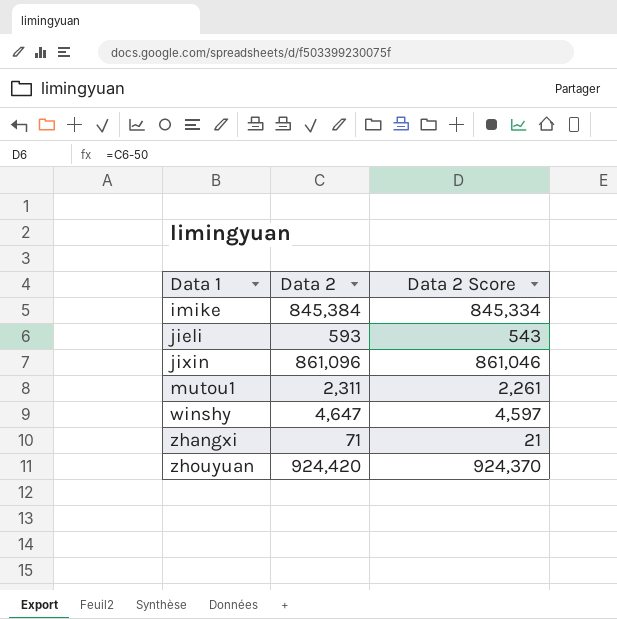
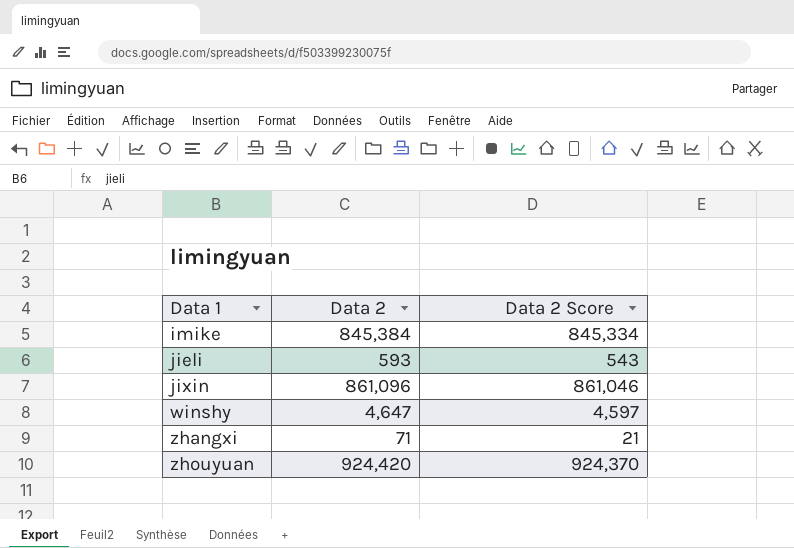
row mutou1: 2,311 | 2,261 -> none

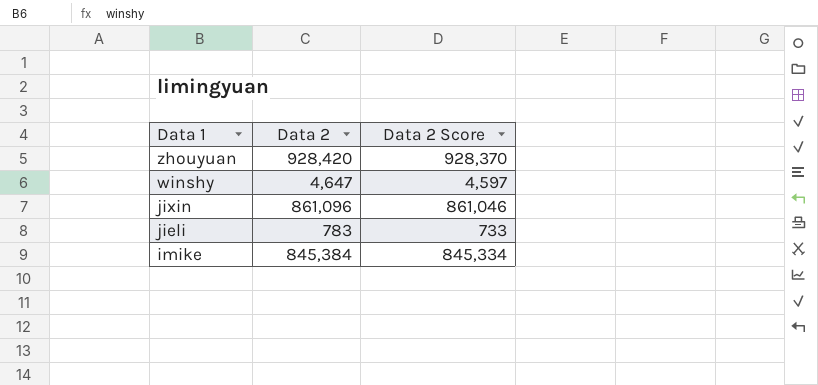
row order: Data 1 ascending -> Data 1 descending
row zhangxi: 71 | 21 -> none
zhouyuan | Data 2: 924,420 -> 928,420
zhouyuan | Data 2 Score: 924,370 -> 928,370
jieli | Data 2: 593 -> 783
jieli | Data 2 Score: 543 -> 733

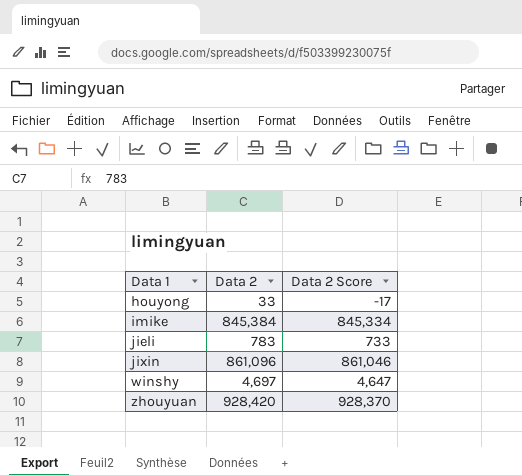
row order: Data 1 descending -> Data 1 ascending
row houyong: none -> 33 | -17
winshy | Data 2: 4,647 -> 4,697
winshy | Data 2 Score: 4,597 -> 4,647

